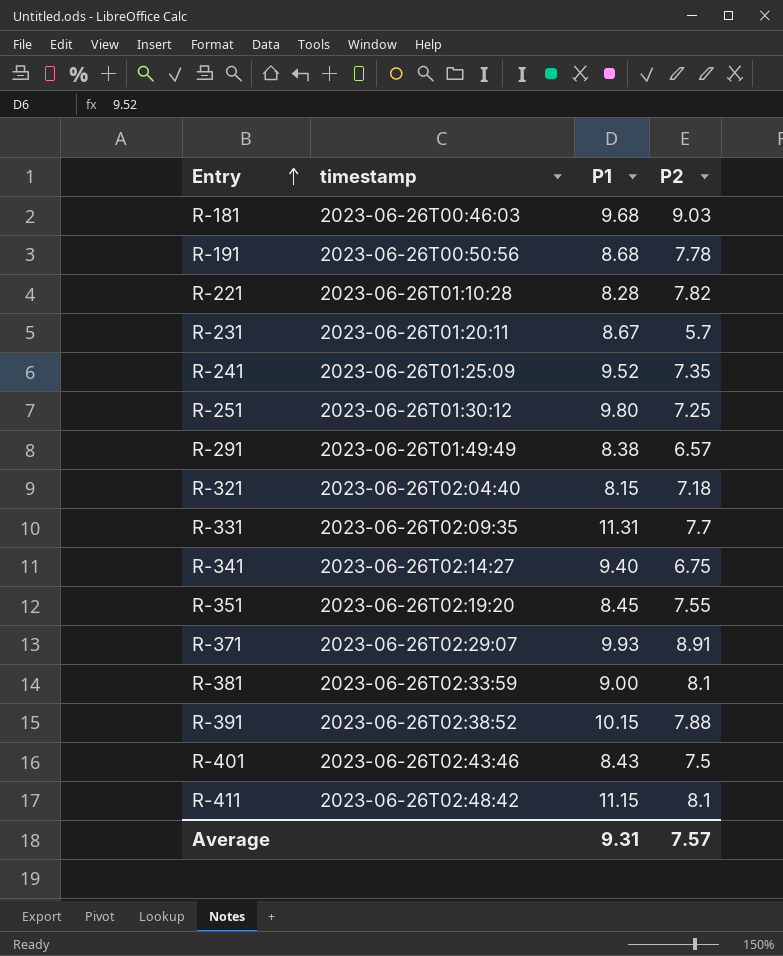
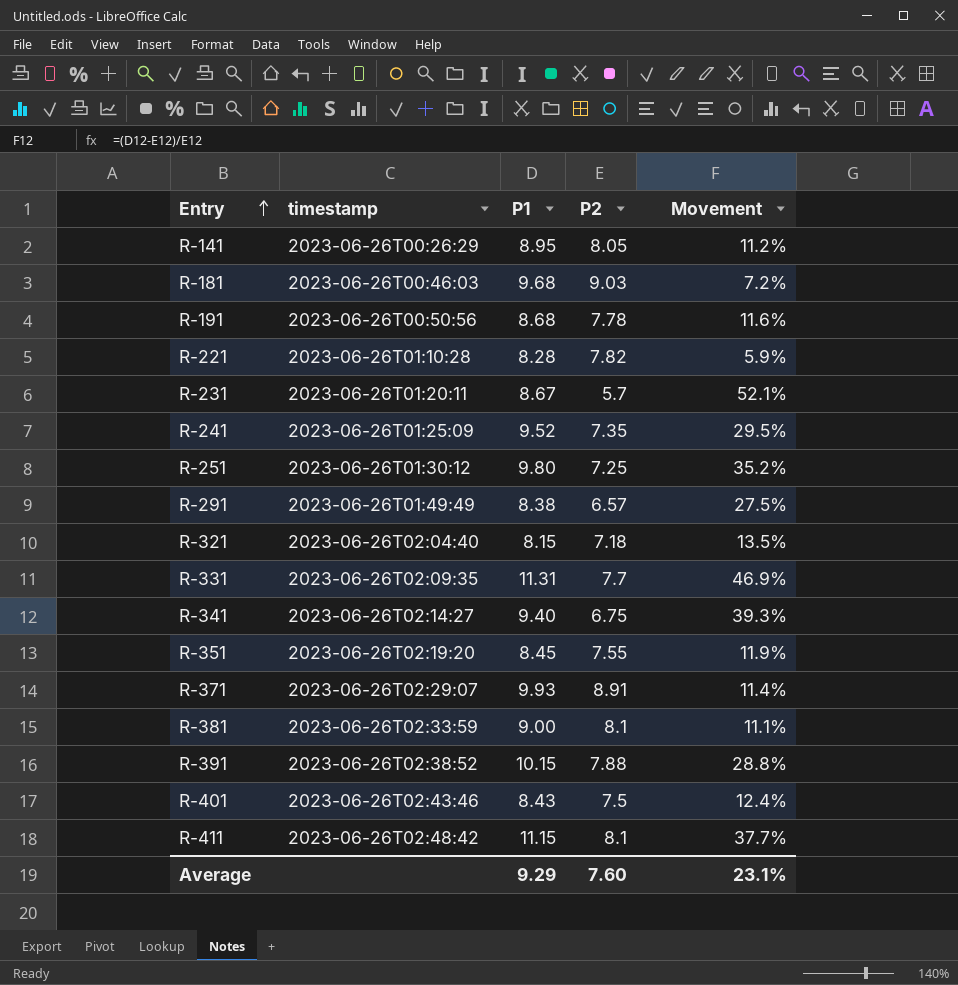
column Movement | formula: none -> ([P1] - [P2]) / [P2]
row R-141: none -> 2023-06-26T00:26:29 | 8.95 | 8.05 | 11.2%
Average | P1: 9.31 -> 9.29
Average | P2: 7.57 -> 7.60

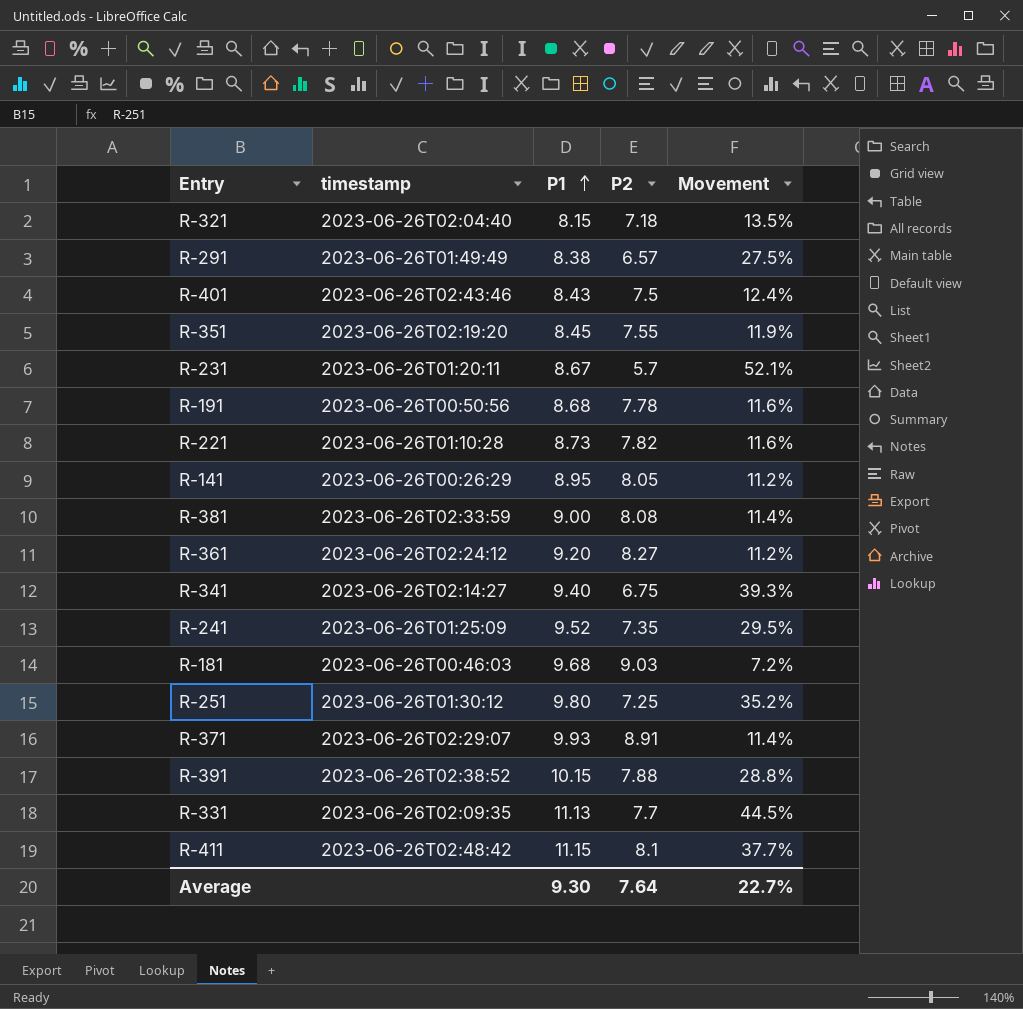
row order: Entry ascending -> P1 ascending
R-221 | P1: 8.28 -> 8.73
R-221 | Movement: 5.9% -> 11.6%
R-381 | P2: 8.1 -> 8.08
R-381 | Movement: 11.1% -> 11.4%
row R-361: none -> 2023-06-26T02:24:12 | 9.20 | 8.27 | 11.2%
R-331 | P1: 11.31 -> 11.13
R-331 | Movement: 46.9% -> 44.5%
Average | P1: 9.29 -> 9.30
Average | P2: 7.60 -> 7.64
Average | Movement: 23.1% -> 22.7%

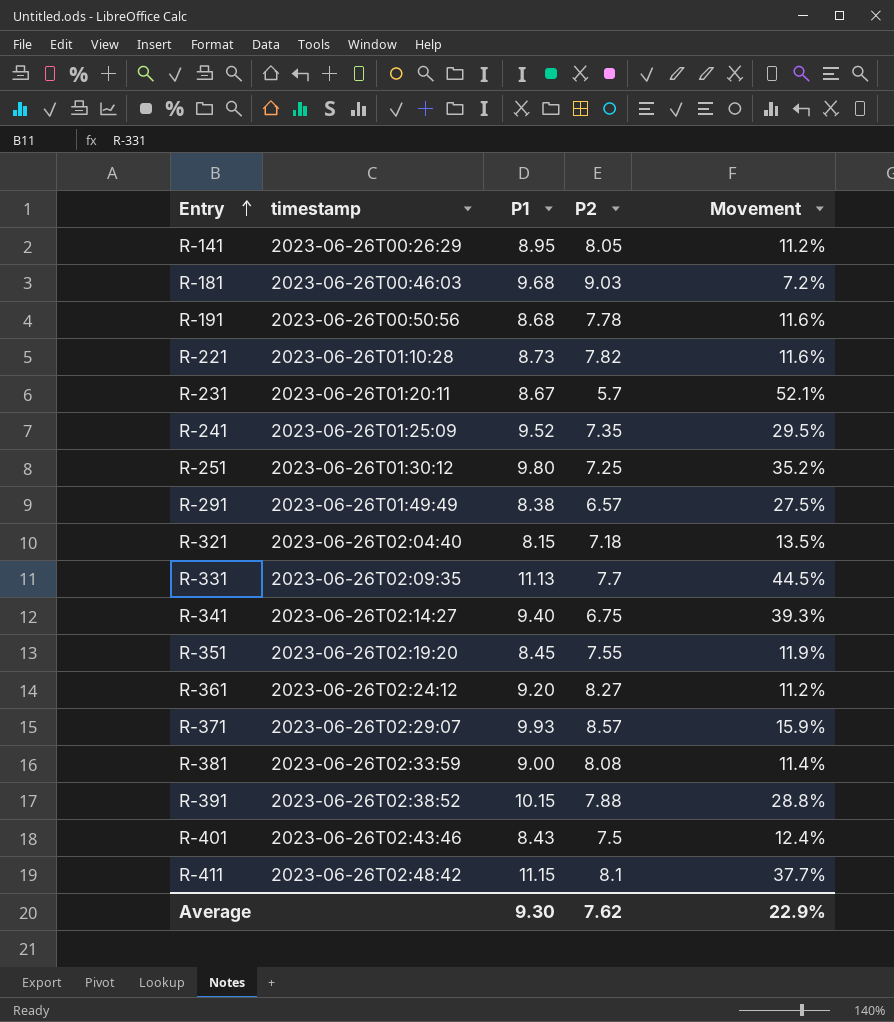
row order: P1 ascending -> Entry ascending
R-371 | P2: 8.91 -> 8.57
R-371 | Movement: 11.4% -> 15.9%
Average | P2: 7.64 -> 7.62
Average | Movement: 22.7% -> 22.9%

